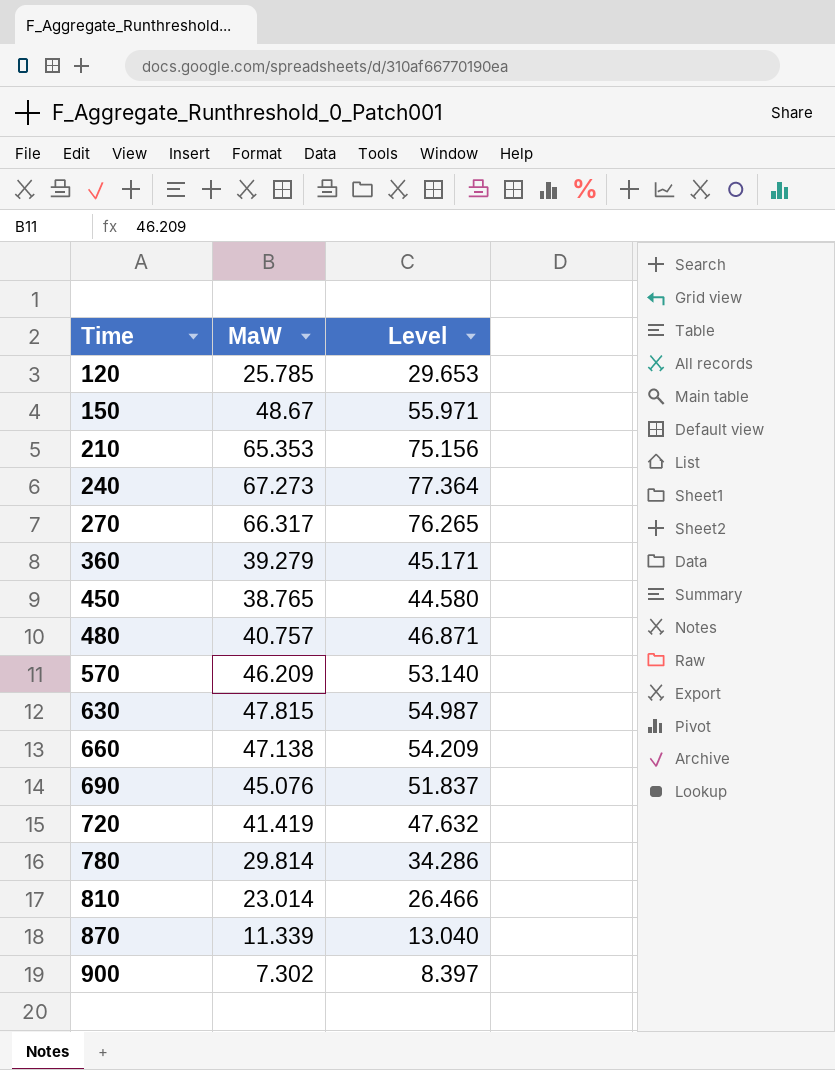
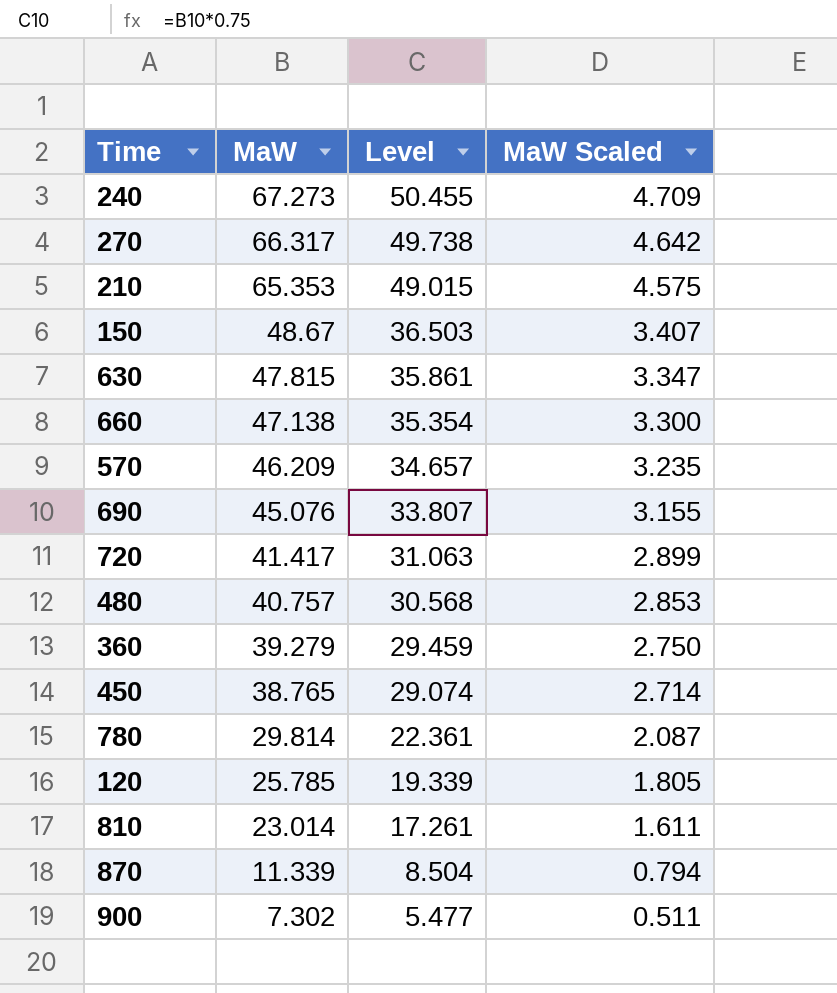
row order: Time ascending -> MaW descending
column Level | formula: [MaW] * 1.15 -> [MaW] * 0.75
column MaW Scaled | formula: none -> [MaW] * 0.07
720 | MaW: 41.419 -> 41.417

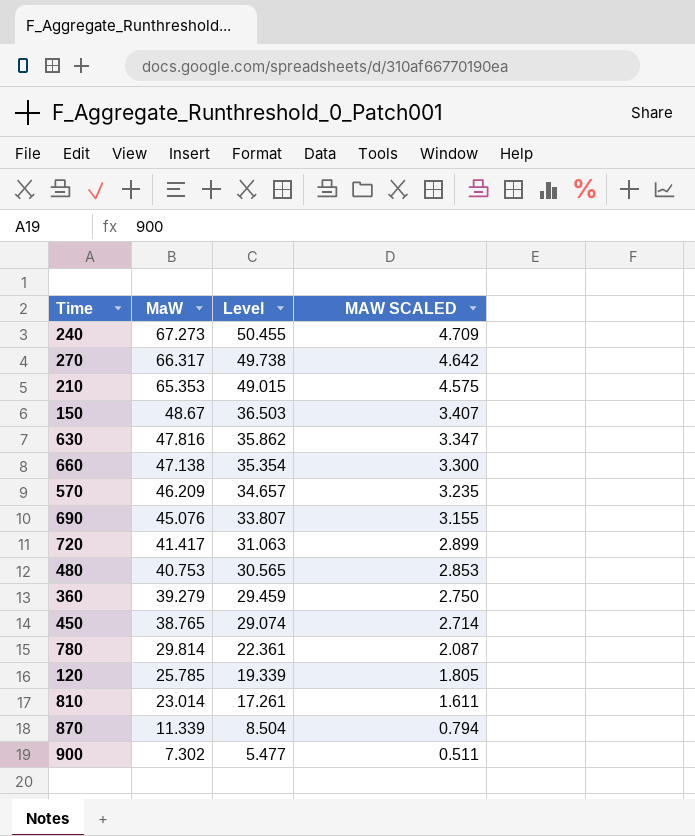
column name: MaW Scaled -> MAW SCALED
630 | MaW: 47.815 -> 47.816
630 | Level: 35.861 -> 35.862
480 | MaW: 40.757 -> 40.753
480 | Level: 30.568 -> 30.565

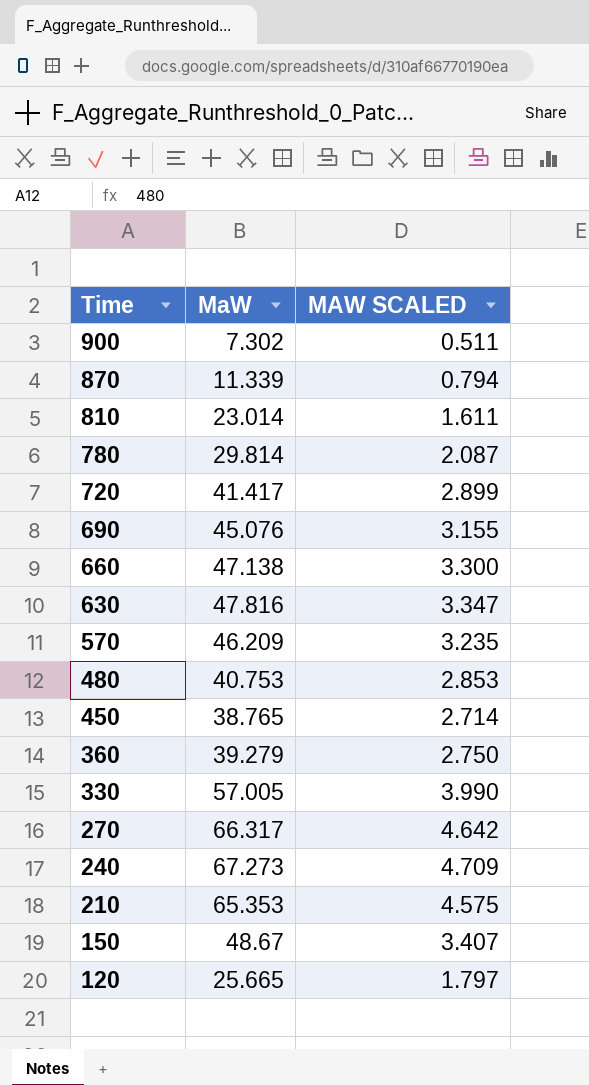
row order: MaW descending -> Time descending
column Level | formula: [MaW] * 0.75 -> none
row 330: none -> 57.005 | 3.990
120 | MaW: 25.785 -> 25.665
120 | MAW SCALED: 1.805 -> 1.797

